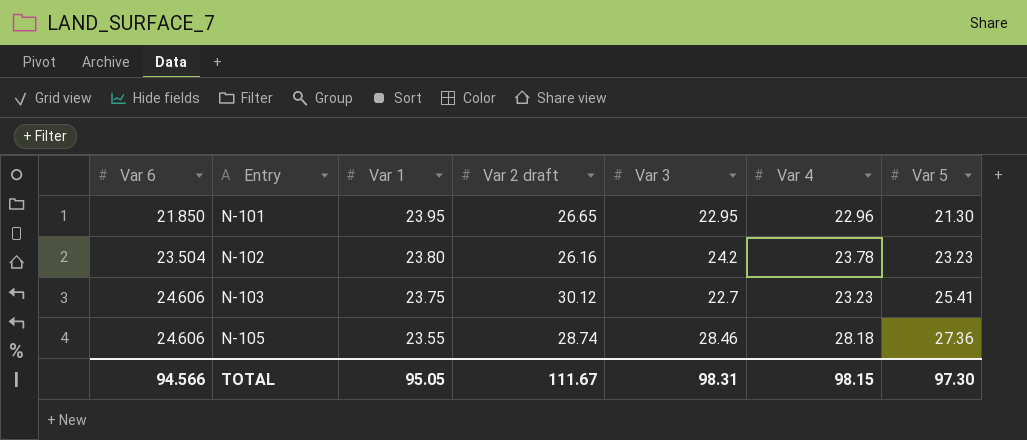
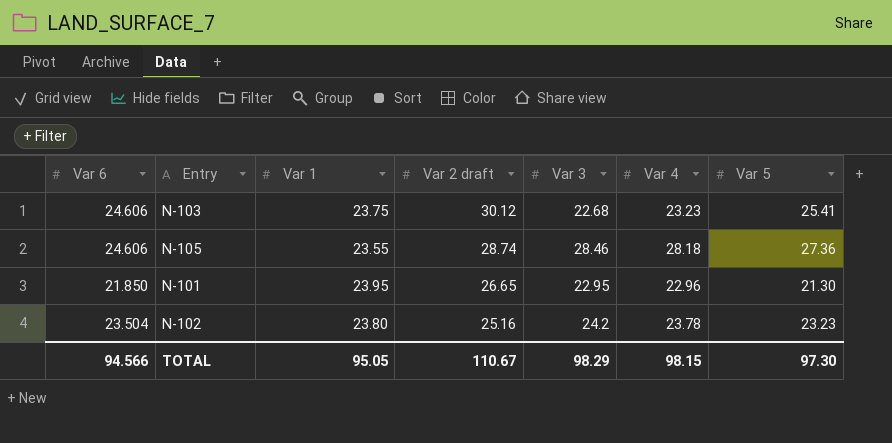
row order: Var 6 ascending -> Var 2 draft descending
N-103 | Var 3: 22.7 -> 22.68
N-102 | Var 2 draft: 26.16 -> 25.16
TOTAL | Var 2 draft: 111.67 -> 110.67
TOTAL | Var 3: 98.31 -> 98.29

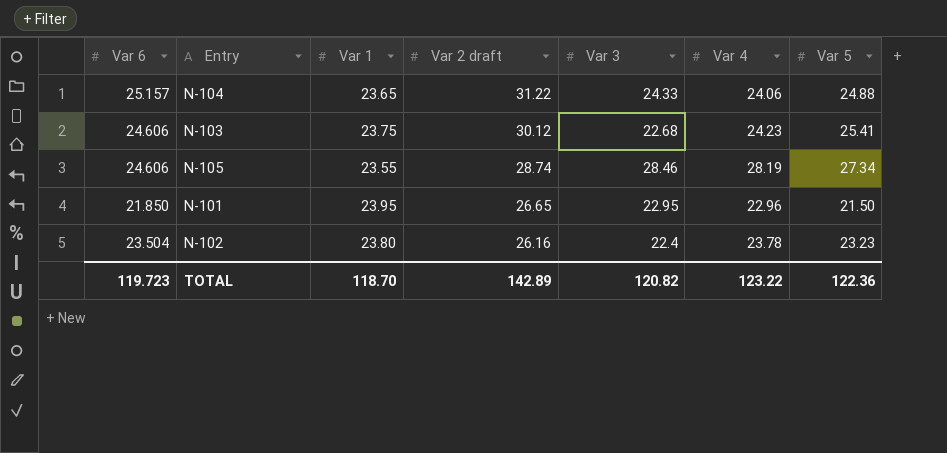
row N-104: none -> 25.157 | 23.65 | 31.22 | 24.33 | 24.06 | 24.88
N-103 | Var 4: 23.23 -> 24.23
N-105 | Var 4: 28.18 -> 28.19
N-105 | Var 5: 27.36 -> 27.34
N-101 | Var 5: 21.30 -> 21.50
N-102 | Var 2 draft: 25.16 -> 26.16
N-102 | Var 3: 24.2 -> 22.4
TOTAL | Var 6: 94.566 -> 119.723
TOTAL | Var 1: 95.05 -> 118.70
TOTAL | Var 2 draft: 110.67 -> 142.89
TOTAL | Var 3: 98.29 -> 120.82
TOTAL | Var 4: 98.15 -> 123.22
TOTAL | Var 5: 97.30 -> 122.36

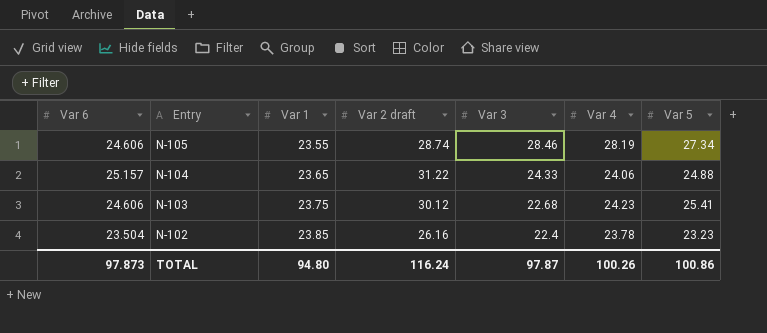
row order: Var 2 draft descending -> Entry descending
row N-101: 21.850 | 23.95 | 26.65 | 22.95 | 22.96 | 21.50 -> none
N-102 | Var 1: 23.80 -> 23.85
TOTAL | Var 6: 119.723 -> 97.873
TOTAL | Var 1: 118.70 -> 94.80
TOTAL | Var 2 draft: 142.89 -> 116.24
TOTAL | Var 3: 120.82 -> 97.87
TOTAL | Var 4: 123.22 -> 100.26
TOTAL | Var 5: 122.36 -> 100.86

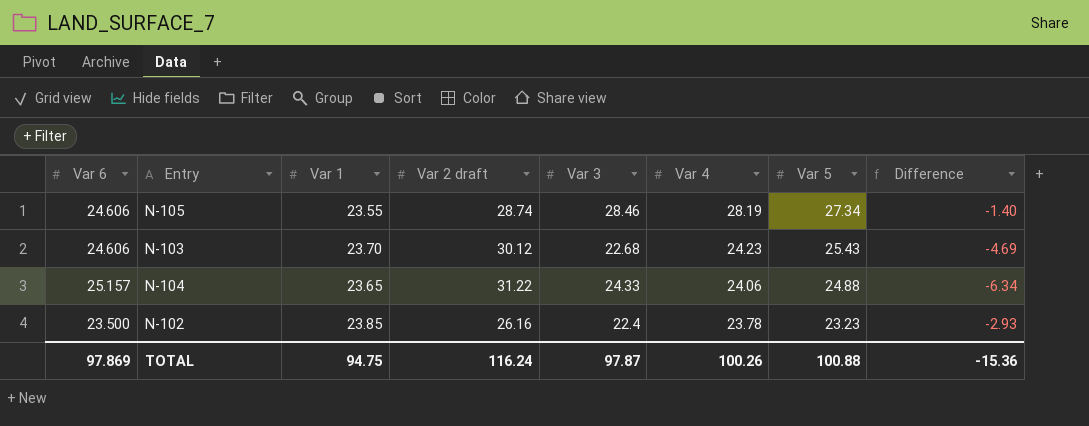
row order: Entry descending -> Var 4 descending
column Difference | formula: none -> [Var 5] - [Var 2 draft]
N-103 | Var 1: 23.75 -> 23.70
N-103 | Var 5: 25.41 -> 25.43
N-102 | Var 6: 23.504 -> 23.500
TOTAL | Var 6: 97.873 -> 97.869
TOTAL | Var 1: 94.80 -> 94.75
TOTAL | Var 5: 100.86 -> 100.88

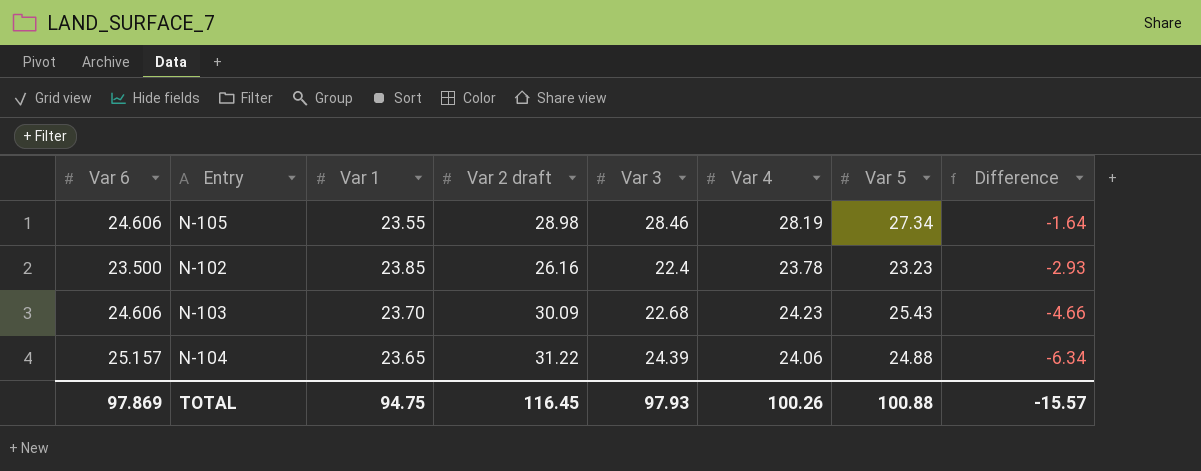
row order: Var 4 descending -> Difference descending
N-105 | Var 2 draft: 28.74 -> 28.98
N-105 | Difference: -1.40 -> -1.64
N-103 | Var 2 draft: 30.12 -> 30.09
N-103 | Difference: -4.69 -> -4.66
N-104 | Var 3: 24.33 -> 24.39
TOTAL | Var 2 draft: 116.24 -> 116.45
TOTAL | Var 3: 97.87 -> 97.93
TOTAL | Difference: -15.36 -> -15.57

